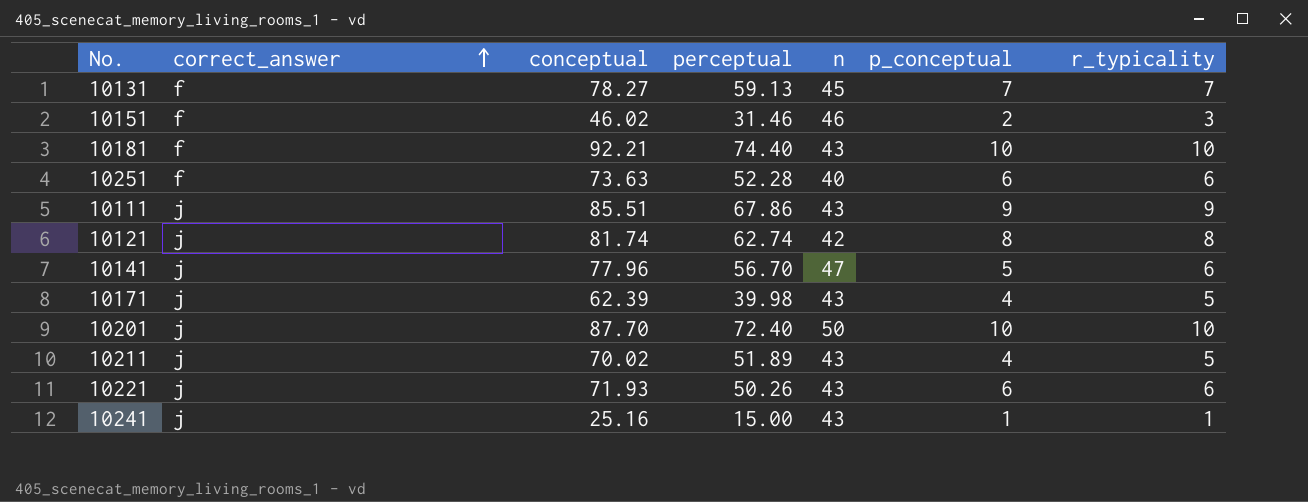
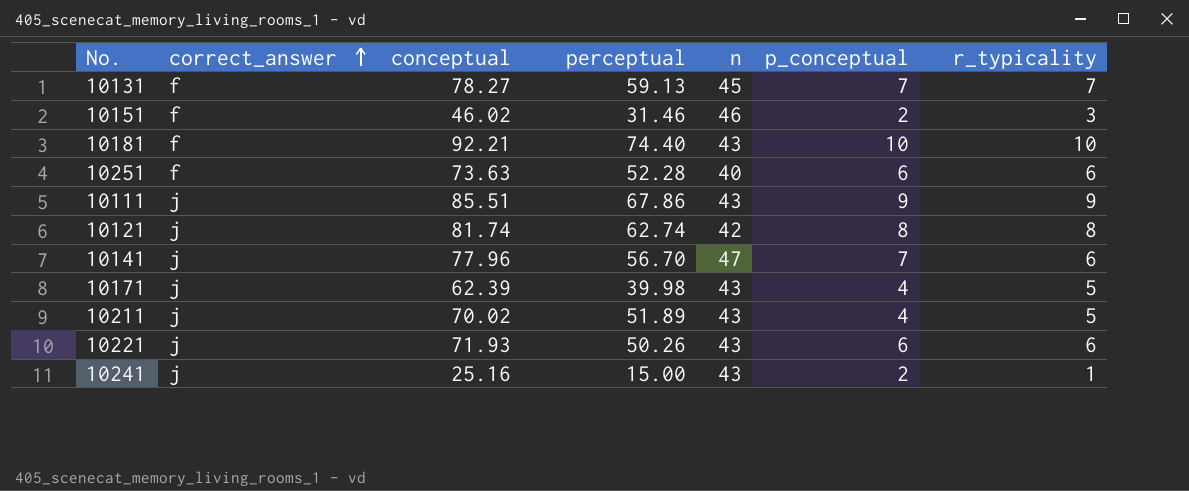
row 10201: j | 87.70 | 72.40 | 50 | 10 | 10 -> none
10141 | p_conceptual: 5 -> 7
10241 | p_conceptual: 1 -> 2

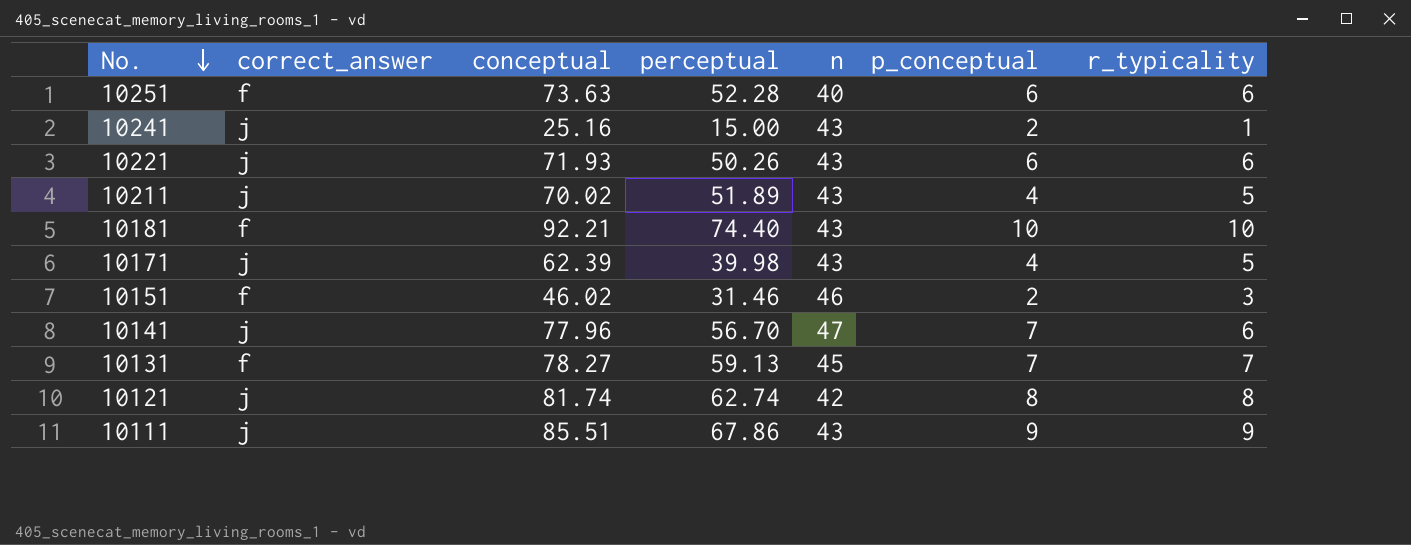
row order: correct_answer ascending -> No. descending

